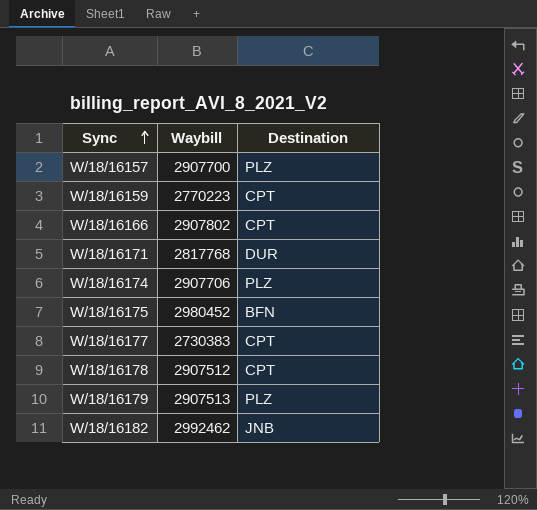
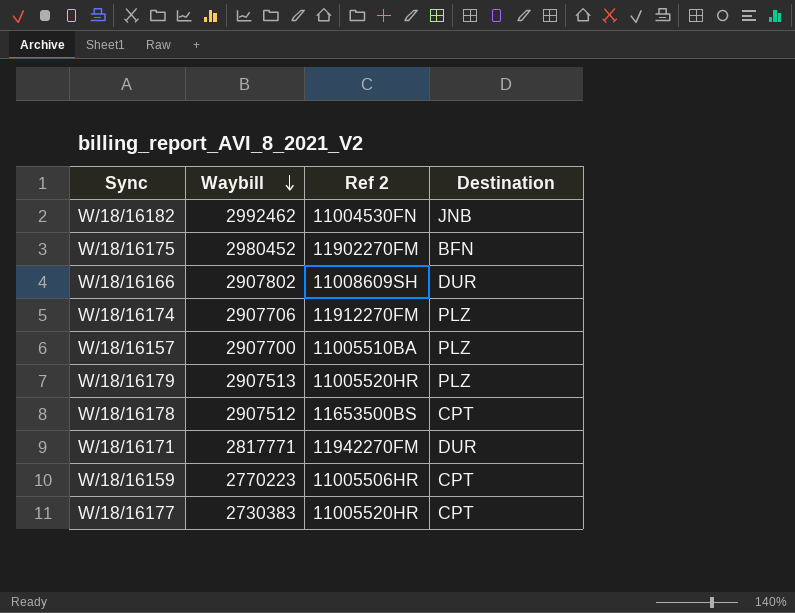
row order: Sync ascending -> Waybill descending
column Ref 2 | position: none -> 3
W/18/16166 | Destination: CPT -> DUR
W/18/16171 | Waybill: 2817768 -> 2817771

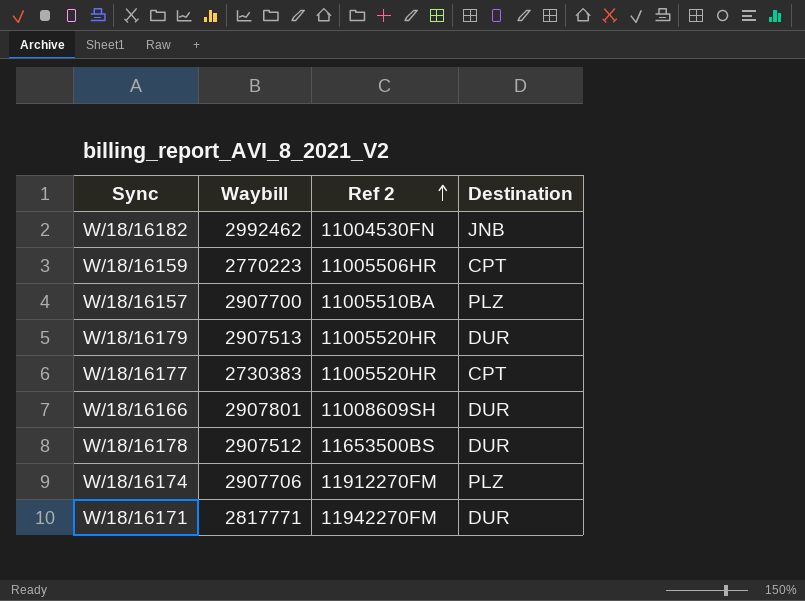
row order: Waybill descending -> Ref 2 ascending
row W/18/16175: 2980452 | 11902270FM | BFN -> none
W/18/16179 | Destination: PLZ -> DUR
W/18/16166 | Waybill: 2907802 -> 2907801
W/18/16178 | Destination: CPT -> DUR

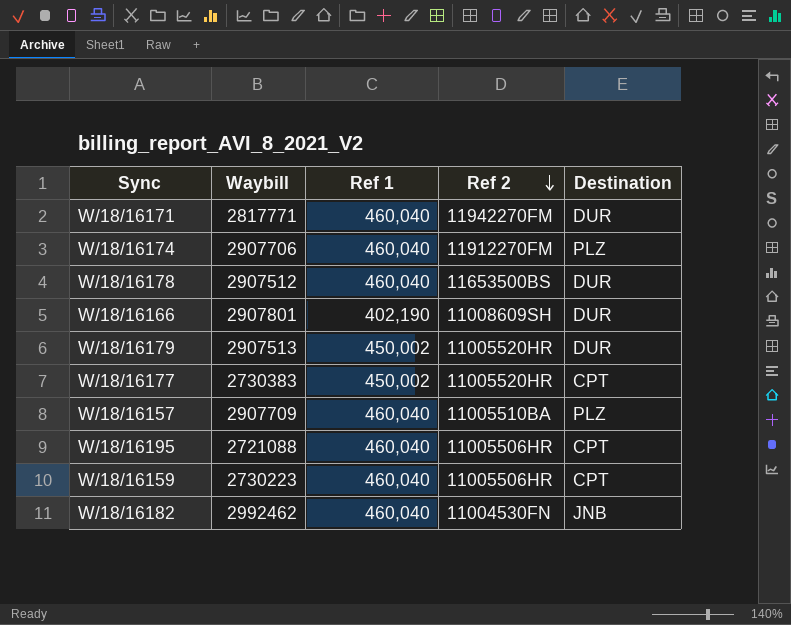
row order: Ref 2 ascending -> Ref 2 descending
column Ref 1 | position: none -> 3
W/18/16157 | Waybill: 2907700 -> 2907709
row W/18/16195: none -> 2721088 | 460,040 | 11005506HR | CPT
W/18/16159 | Waybill: 2770223 -> 2730223

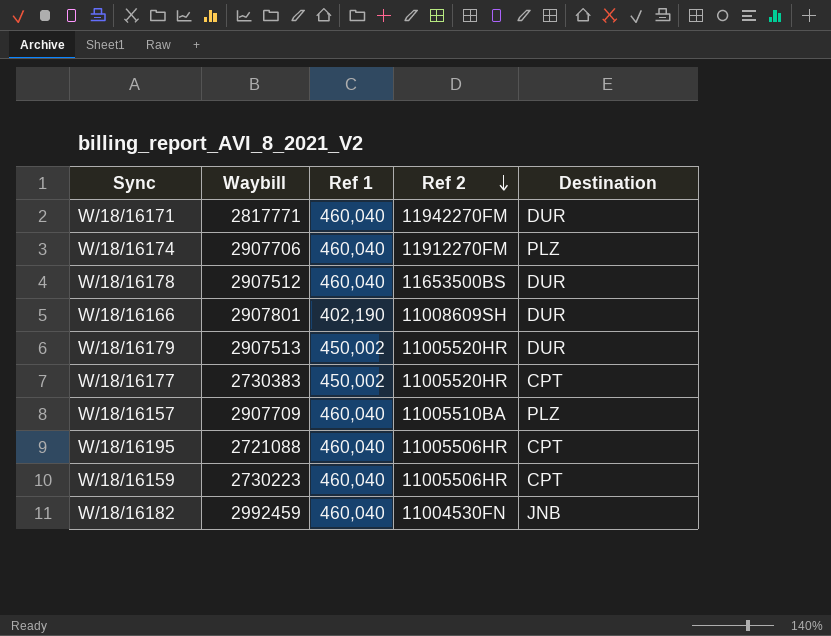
W/18/16182 | Waybill: 2992462 -> 2992459

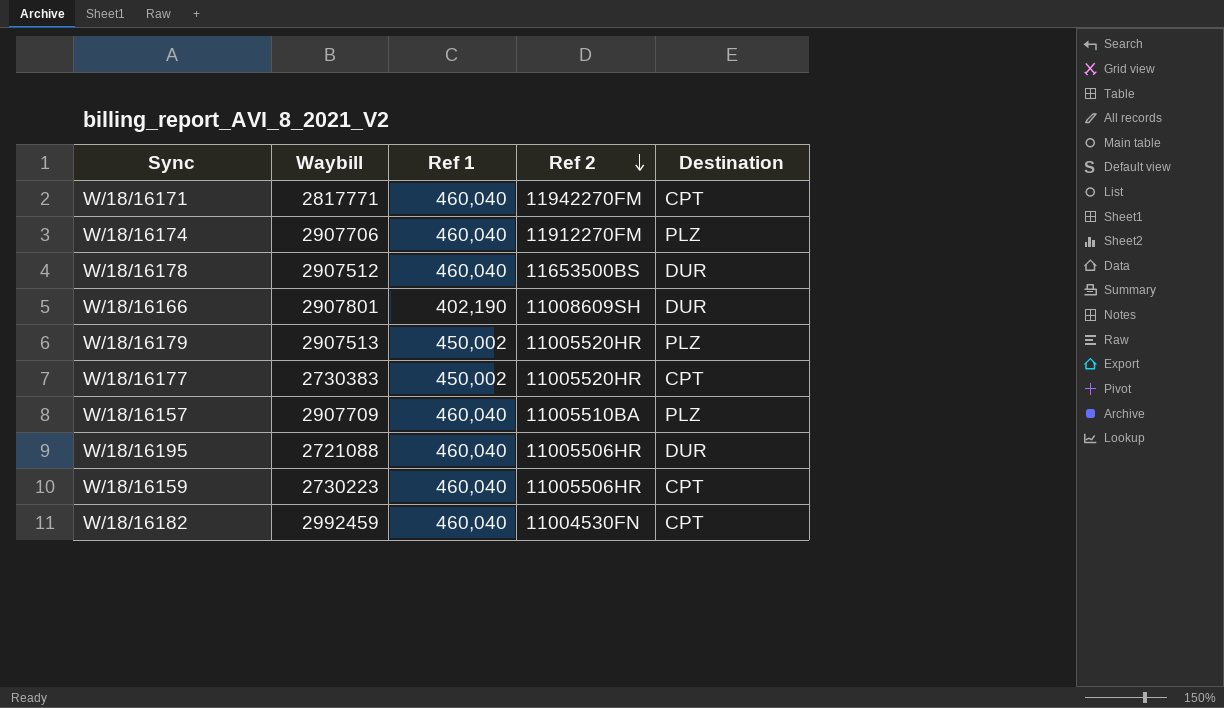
W/18/16171 | Destination: DUR -> CPT
W/18/16179 | Destination: DUR -> PLZ
W/18/16195 | Destination: CPT -> DUR
W/18/16182 | Destination: JNB -> CPT

